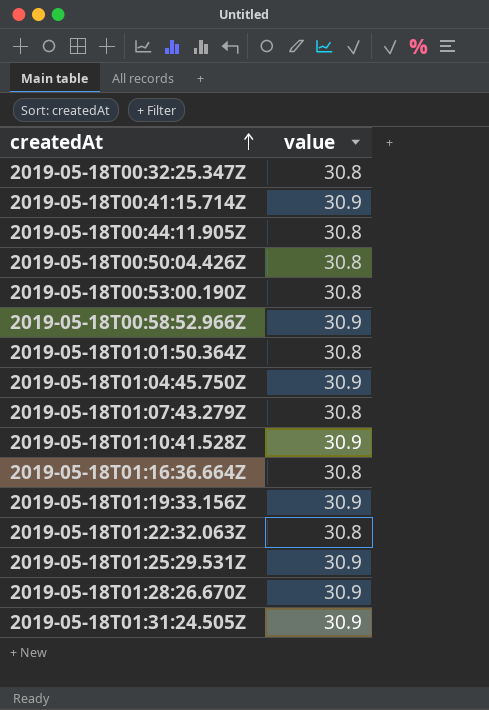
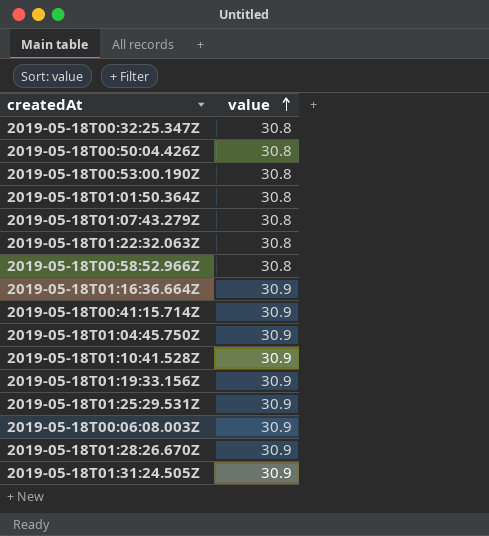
row order: createdAt ascending -> value ascending
row 2019-05-18T00:44:11.905Z: 30.8 -> none
2019-05-18T00:58:52.966Z | value: 30.9 -> 30.8
2019-05-18T01:16:36.664Z | value: 30.8 -> 30.9
row 2019-05-18T00:06:08.003Z: none -> 30.9

